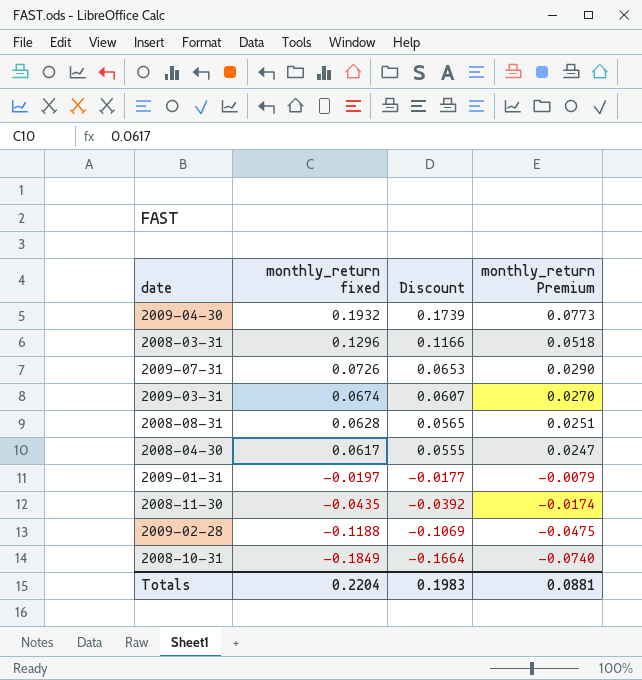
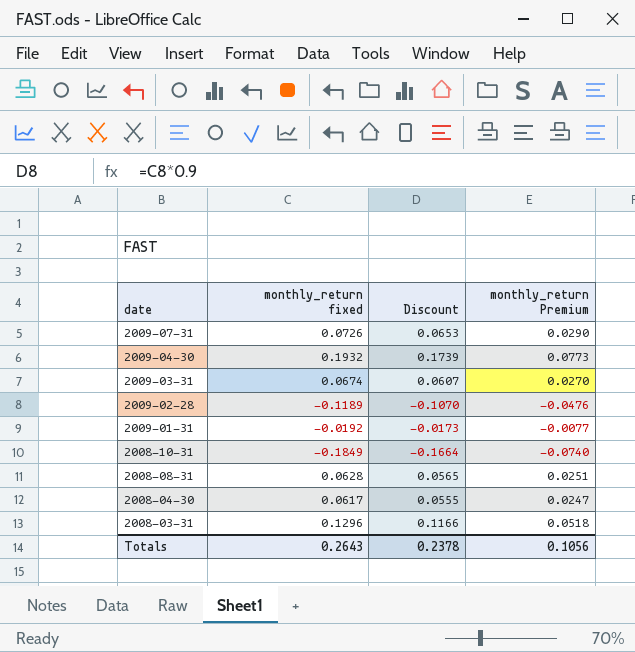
row order: monthly_return fixed descending -> date descending
row 2008-11-30: -0.0435 | -0.0392 | -0.0174 -> none
2009-02-28 | monthly_return fixed: -0.1188 -> -0.1189
2009-02-28 | Discount: -0.1069 -> -0.1070
2009-02-28 | monthly_return Premium: -0.0475 -> -0.0476
2009-01-31 | monthly_return fixed: -0.0197 -> -0.0192
2009-01-31 | Discount: -0.0177 -> -0.0173
2009-01-31 | monthly_return Premium: -0.0079 -> -0.0077
Totals | monthly_return fixed: 0.2204 -> 0.2643
Totals | Discount: 0.1983 -> 0.2378
Totals | monthly_return Premium: 0.0881 -> 0.1056

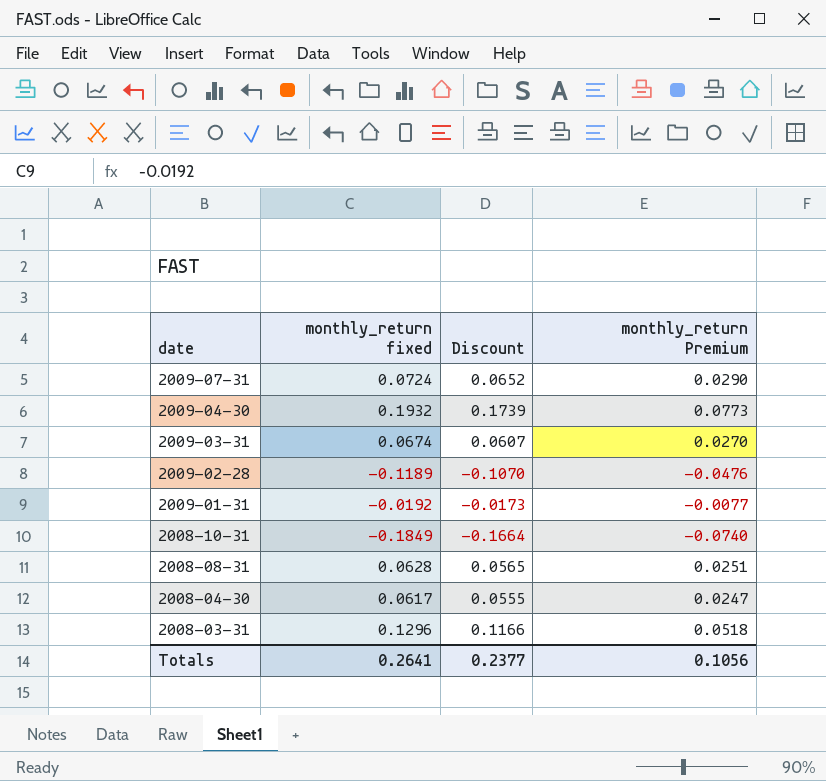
2009-07-31 | monthly_return fixed: 0.0726 -> 0.0724
2009-07-31 | Discount: 0.0653 -> 0.0652
Totals | monthly_return fixed: 0.2643 -> 0.2641
Totals | Discount: 0.2378 -> 0.2377

